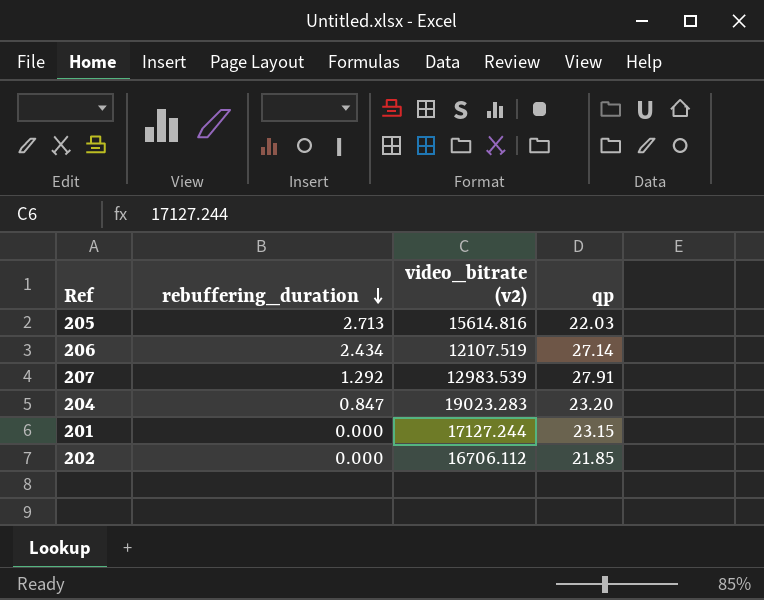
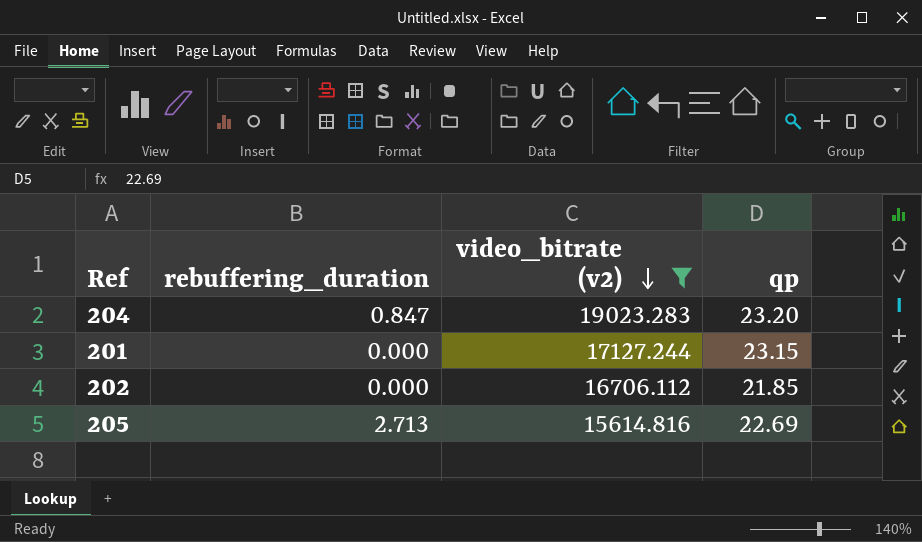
filter: none -> video_bitrate (v2) >= 15614.816
row order: rebuffering_duration descending -> video_bitrate (v2) descending
205 | qp: 22.03 -> 22.69

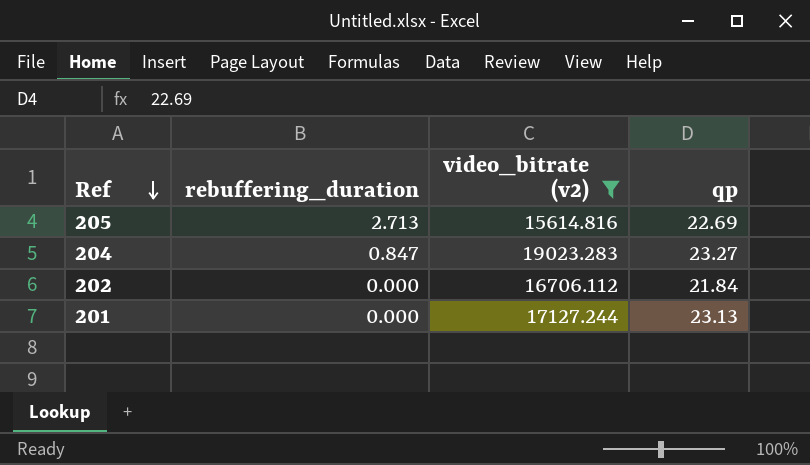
row order: video_bitrate (v2) descending -> Ref descending
204 | qp: 23.20 -> 23.27
202 | qp: 21.85 -> 21.84
201 | qp: 23.15 -> 23.13

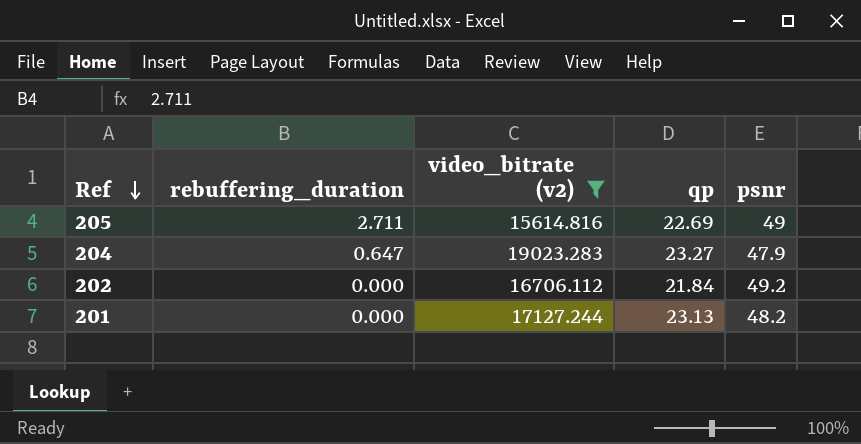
column psnr | position: none -> 5
205 | rebuffering_duration: 2.713 -> 2.711
204 | rebuffering_duration: 0.847 -> 0.647

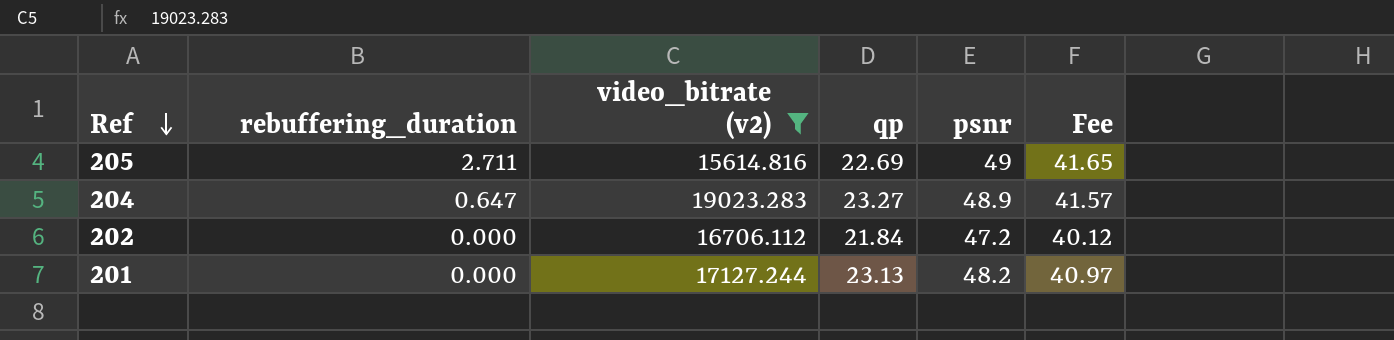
column Fee | formula: none -> [psnr] * 0.85
204 | psnr: 47.9 -> 48.9
202 | psnr: 49.2 -> 47.2

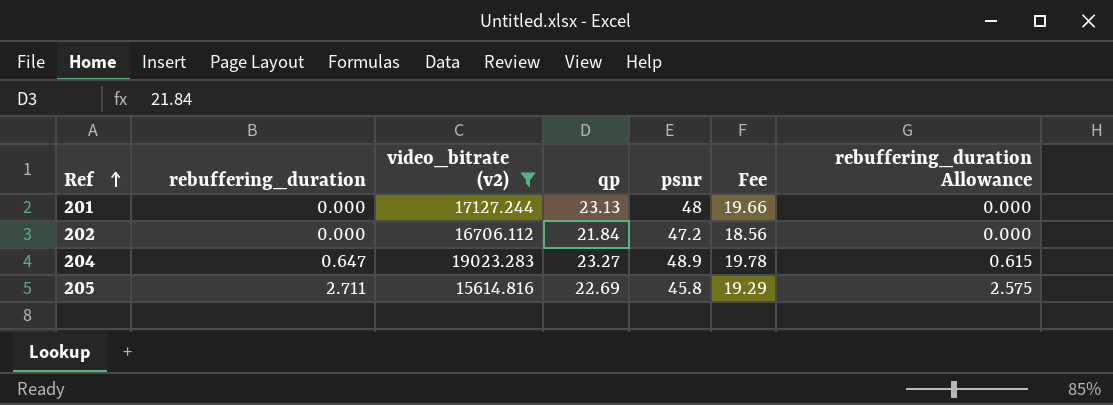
row order: Ref descending -> Ref ascending
column Fee | formula: [psnr] * 0.85 -> [qp] * 0.85
column rebuffering_duration Allowance | formula: none -> [rebuffering_duration] * 0.95
201 | psnr: 48.2 -> 48
205 | psnr: 49 -> 45.8

